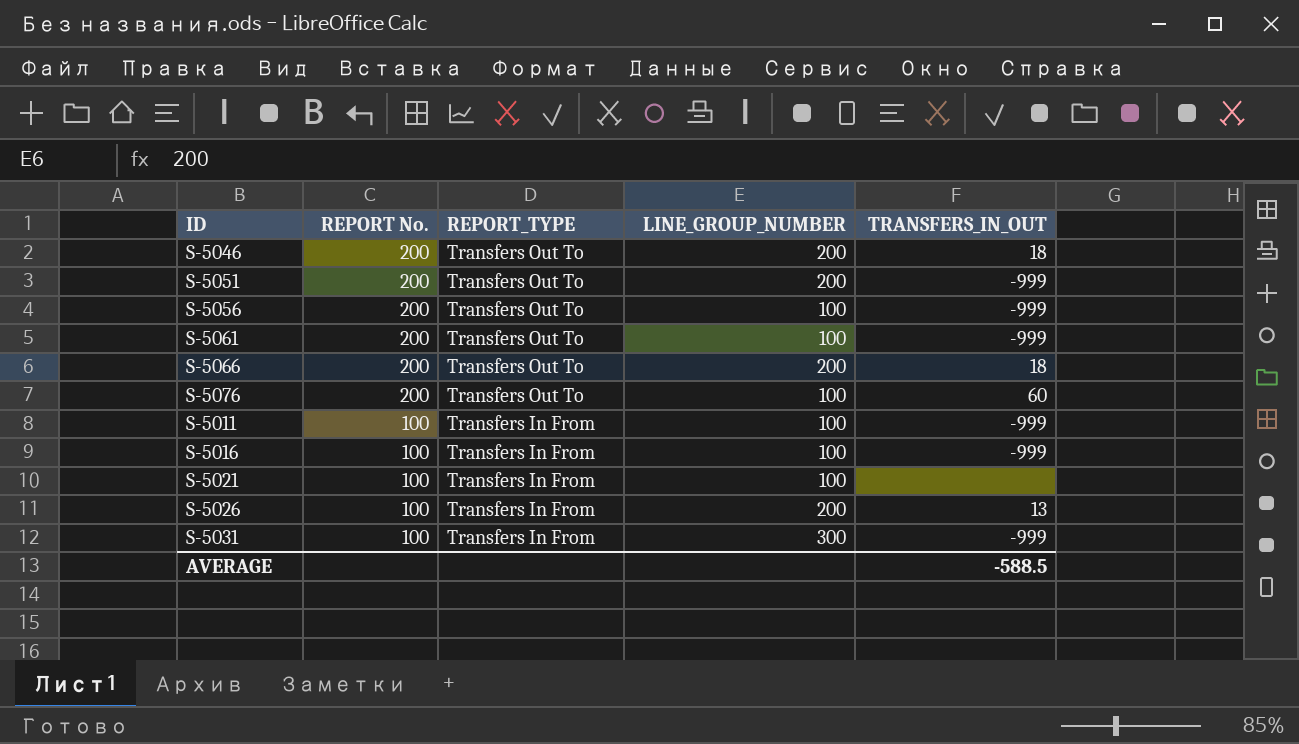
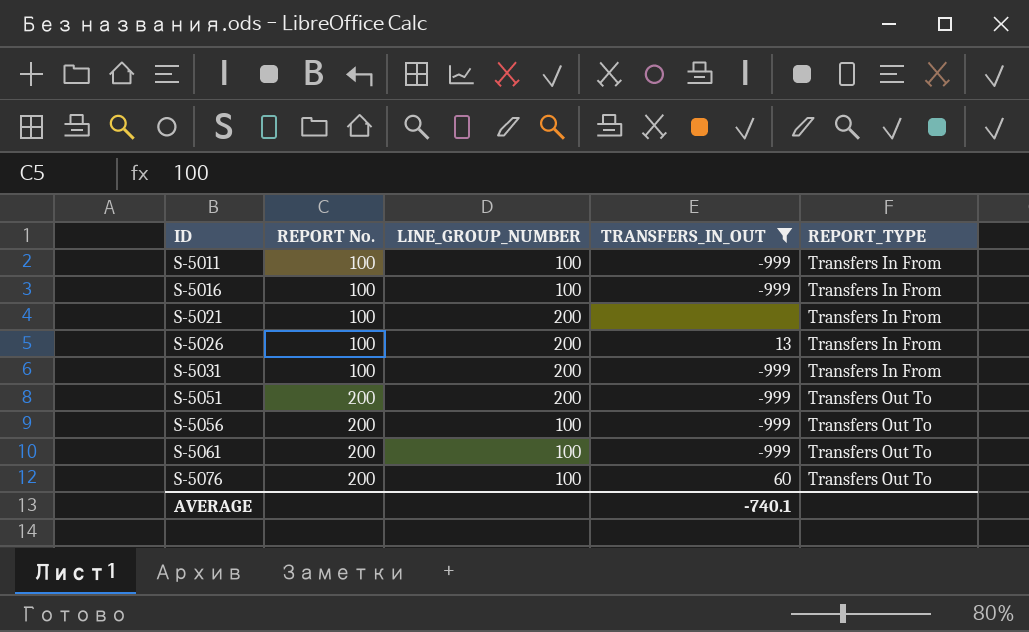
filter: none -> TRANSFERS_IN_OUT != 18
row order: REPORT No. descending -> ID ascending
column REPORT_TYPE | position: 3 -> 5
S-5021 | LINE_GROUP_NUMBER: 100 -> 200
S-5031 | LINE_GROUP_NUMBER: 300 -> 200
AVERAGE | TRANSFERS_IN_OUT: -588.5 -> -740.1

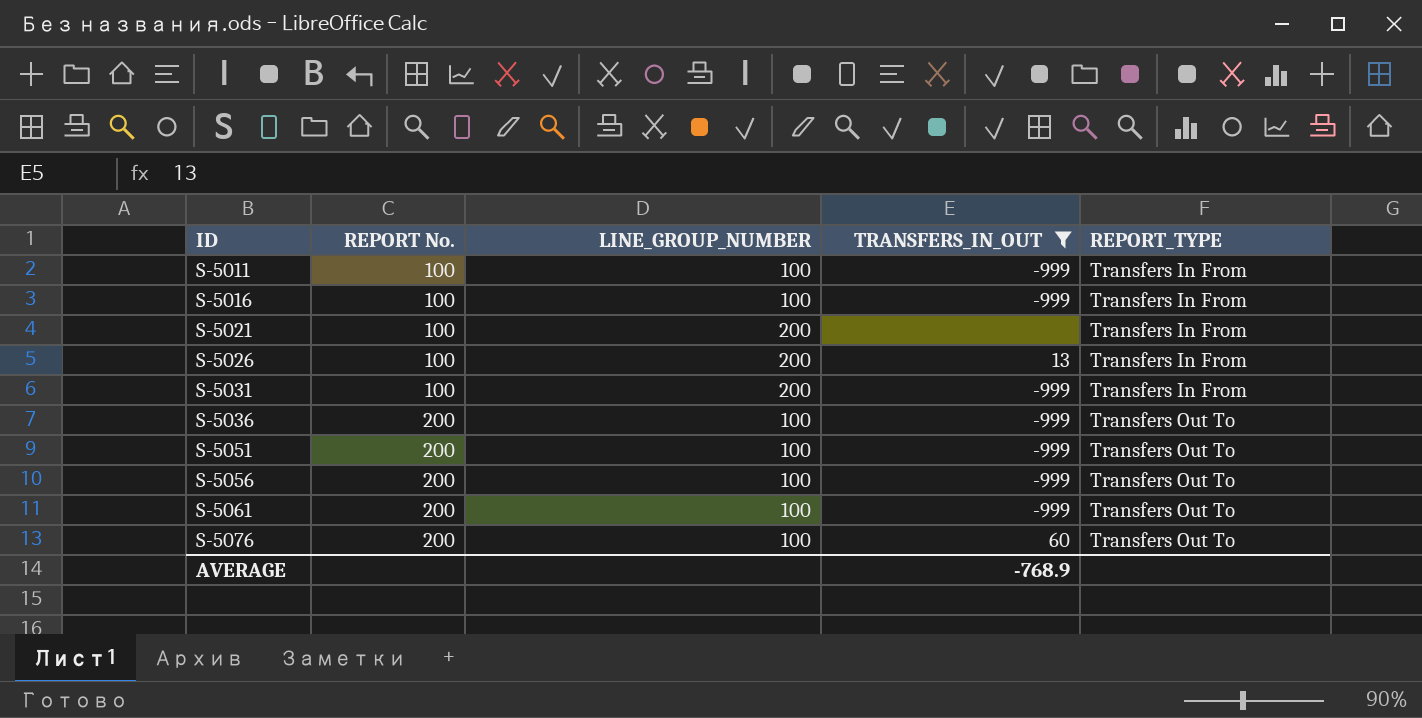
row S-5036: none -> 200 | 100 | -999 | Transfers Out To
S-5051 | LINE_GROUP_NUMBER: 200 -> 100
AVERAGE | TRANSFERS_IN_OUT: -740.1 -> -768.9

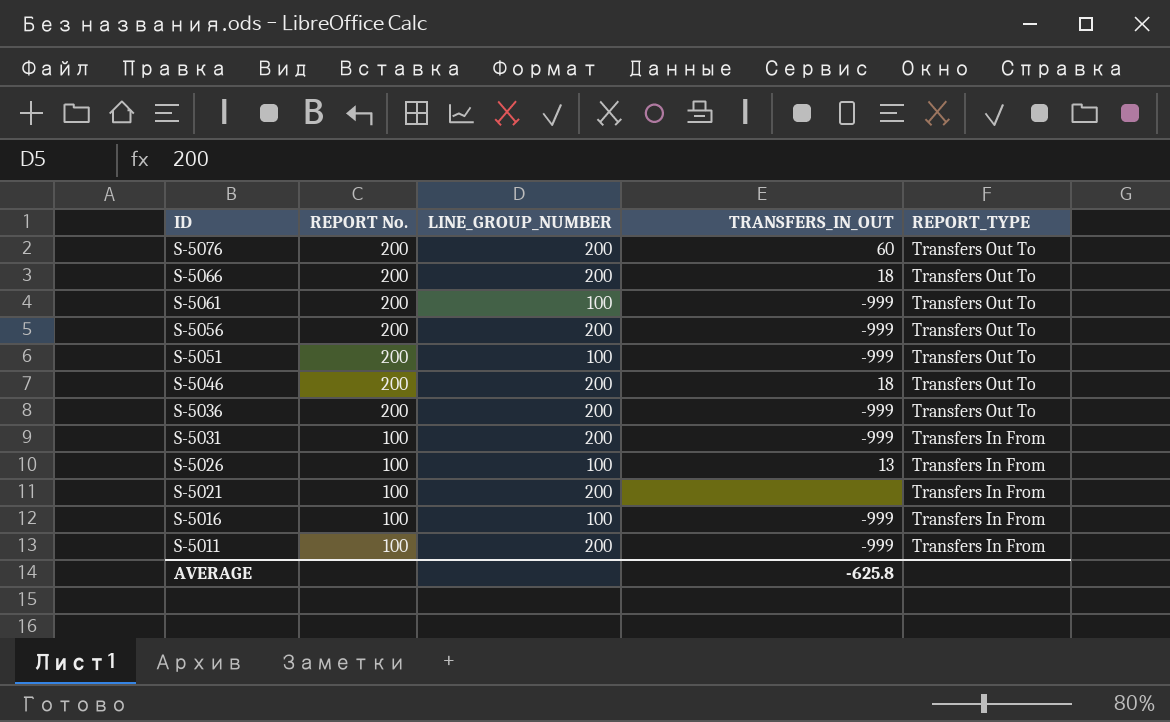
filter: TRANSFERS_IN_OUT != 18 -> none
row order: ID ascending -> ID descending
S-5076 | LINE_GROUP_NUMBER: 100 -> 200
S-5056 | LINE_GROUP_NUMBER: 100 -> 200
S-5036 | LINE_GROUP_NUMBER: 100 -> 200
S-5026 | LINE_GROUP_NUMBER: 200 -> 100
S-5011 | LINE_GROUP_NUMBER: 100 -> 200
AVERAGE | TRANSFERS_IN_OUT: -768.9 -> -625.8

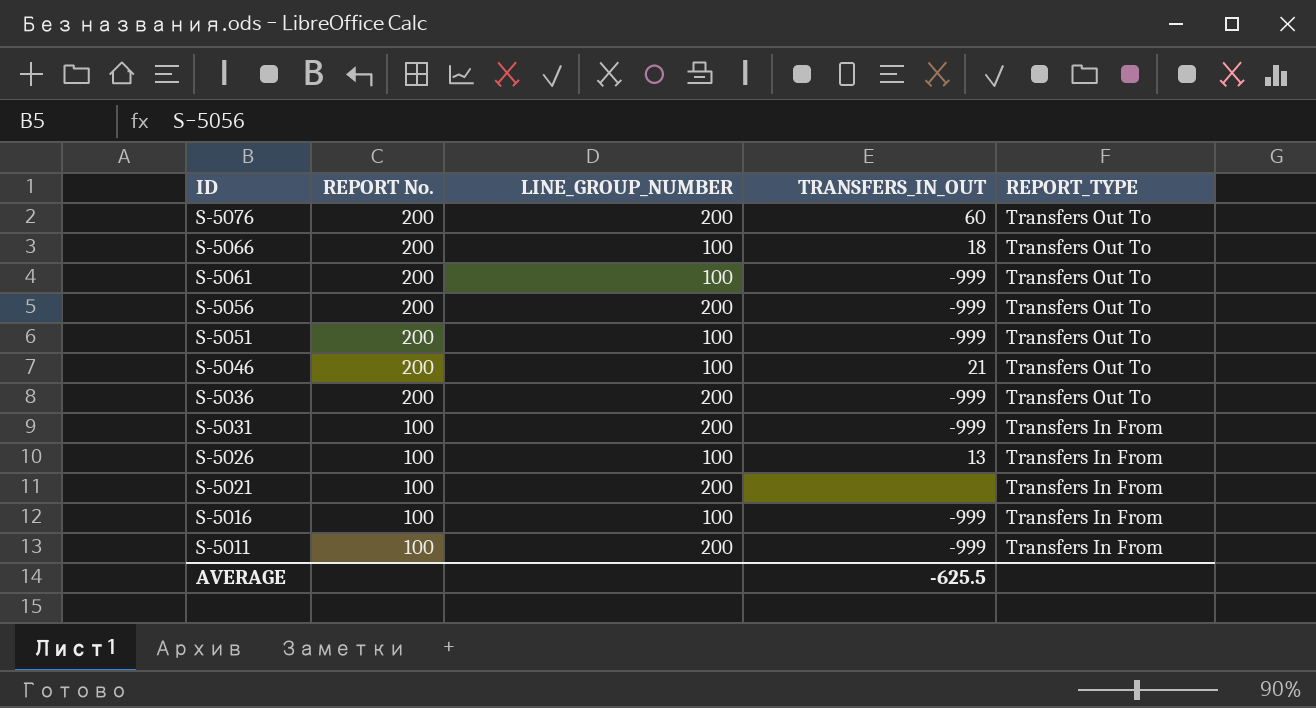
S-5066 | LINE_GROUP_NUMBER: 200 -> 100
S-5046 | LINE_GROUP_NUMBER: 200 -> 100
S-5046 | TRANSFERS_IN_OUT: 18 -> 21
AVERAGE | TRANSFERS_IN_OUT: -625.8 -> -625.5

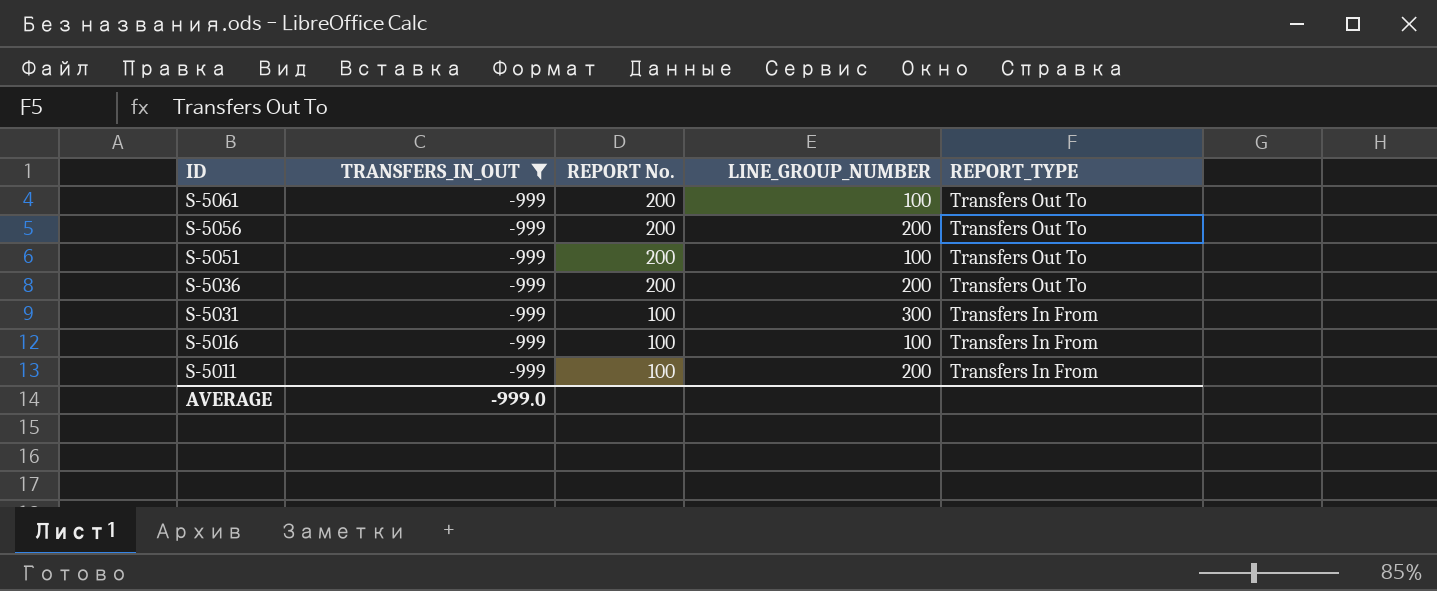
filter: none -> TRANSFERS_IN_OUT = -999
column TRANSFERS_IN_OUT | position: 4 -> 2
S-5031 | LINE_GROUP_NUMBER: 200 -> 300
AVERAGE | TRANSFERS_IN_OUT: -625.5 -> -999.0

